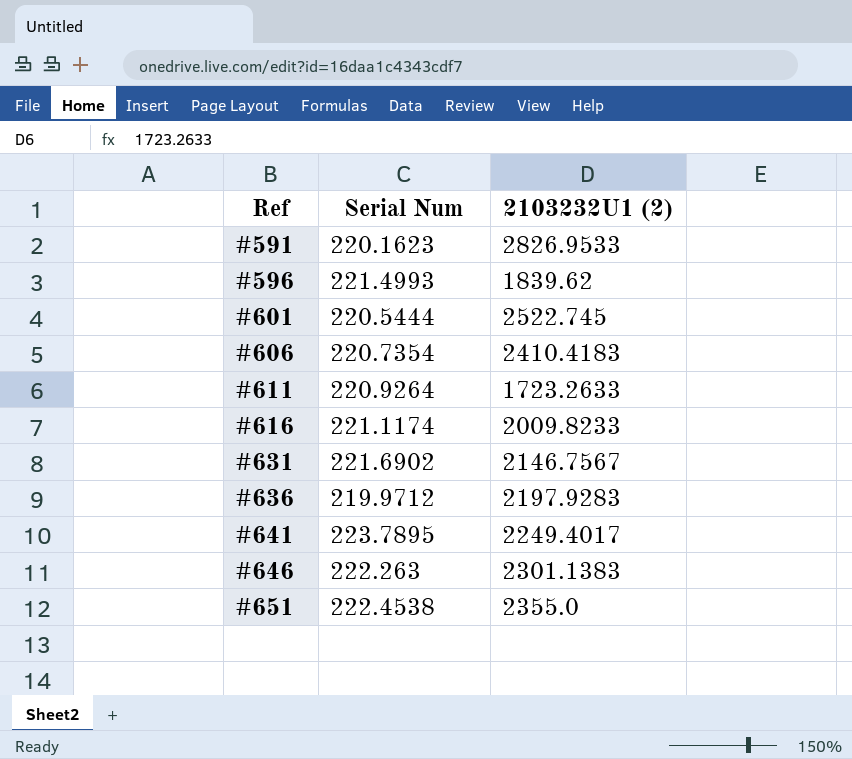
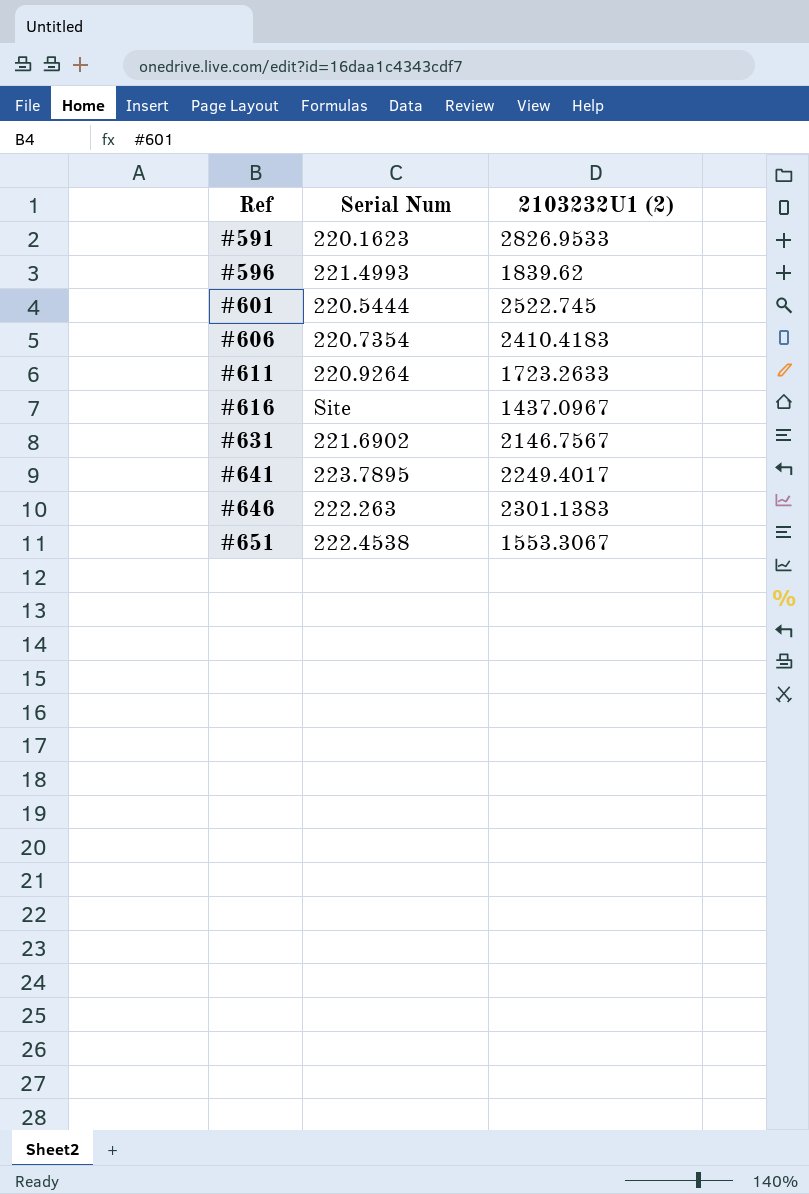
row #636: 219.9712 | 2197.9283 -> none
#616 | Serial Num: 221.1174 -> Site
#616 | 2103232U1 (2): 2009.8233 -> 1437.0967
#651 | 2103232U1 (2): 2355.0 -> 1553.3067

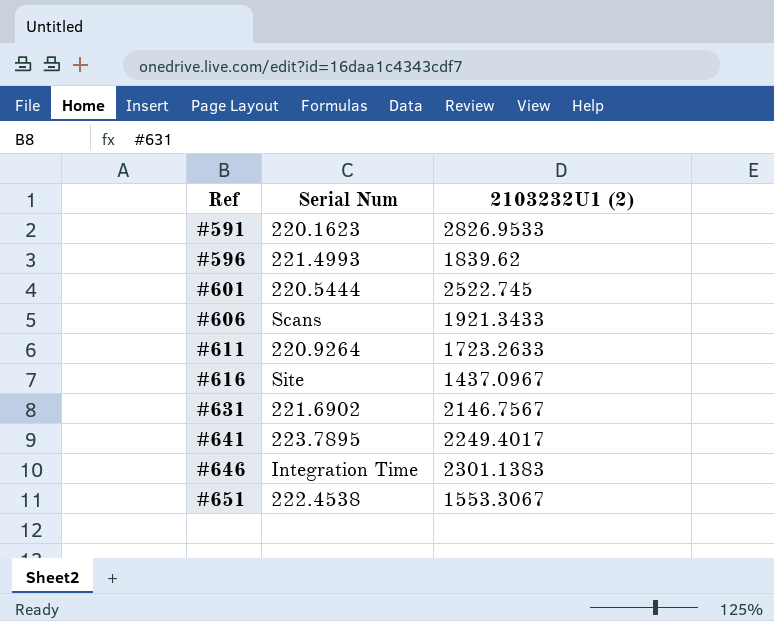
#606 | Serial Num: 220.7354 -> Scans
#606 | 2103232U1 (2): 2410.4183 -> 1921.3433
#646 | Serial Num: 222.263 -> Integration Time

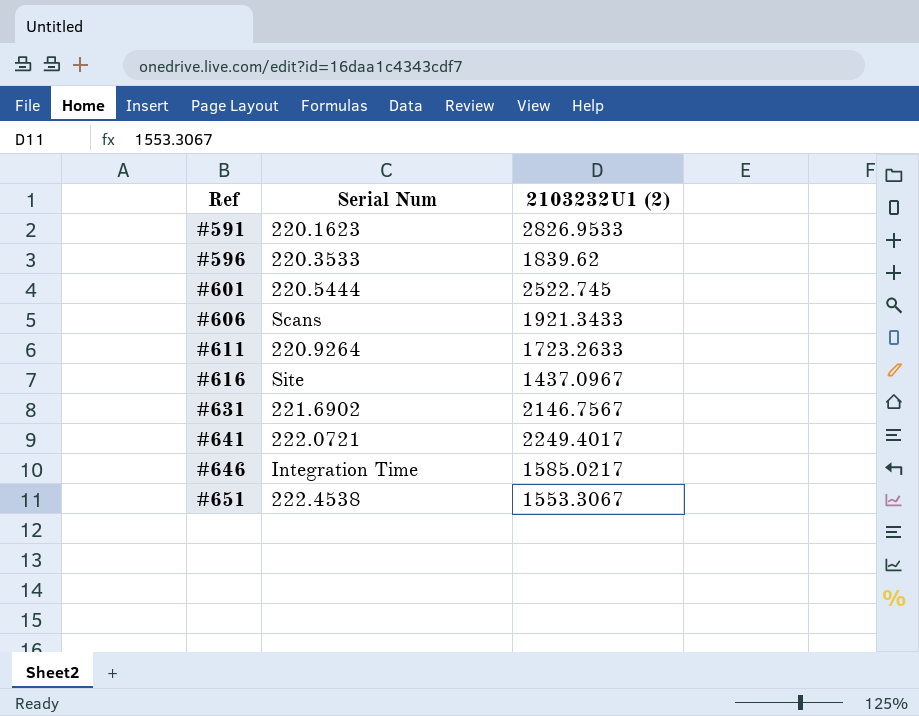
#596 | Serial Num: 221.4993 -> 220.3533
#641 | Serial Num: 223.7895 -> 222.0721
#646 | 2103232U1 (2): 2301.1383 -> 1585.0217

